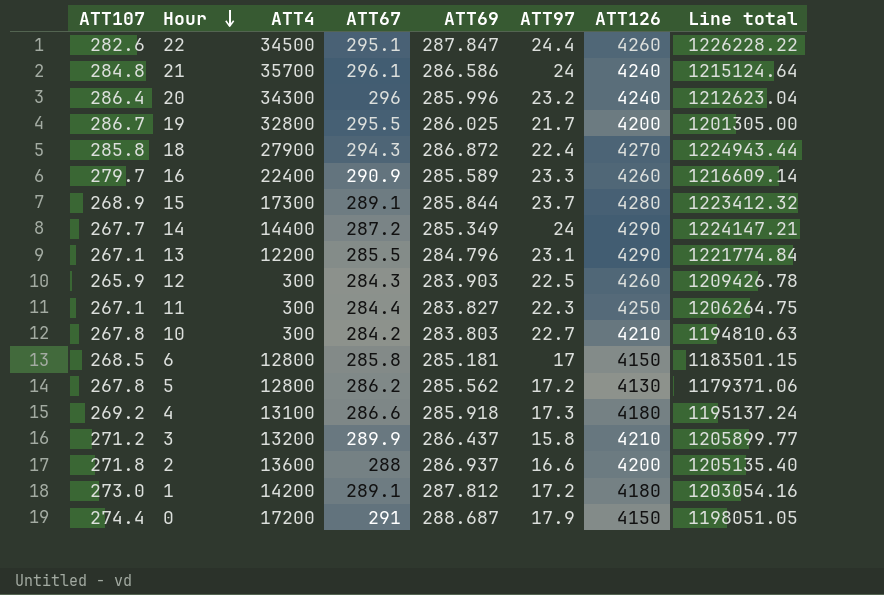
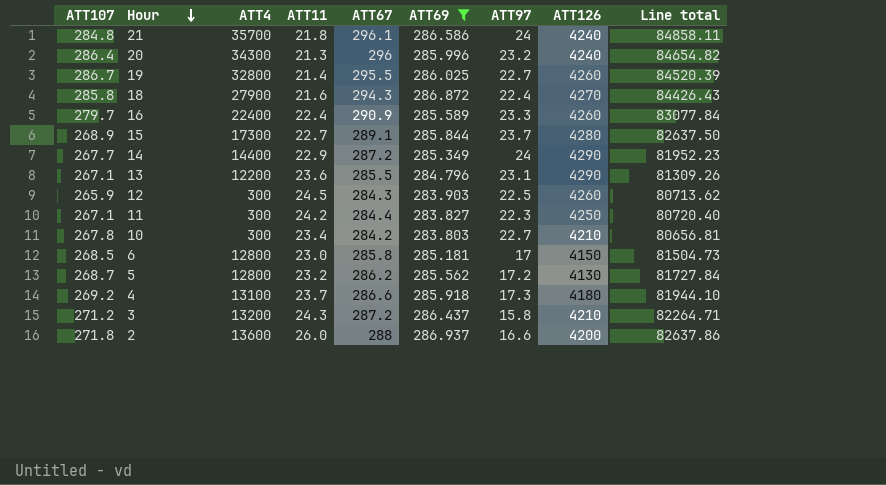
filter: none -> ATT69 <= 286.937
column ATT11 | position: none -> 4
column Line total | formula: [ATT69] * [ATT126] -> [ATT67] * [ATT69]
19 | ATT97: 21.7 -> 22.7
19 | ATT126: 4200 -> 4260
5 | ATT107: 267.8 -> 268.7
3 | ATT67: 289.9 -> 287.2

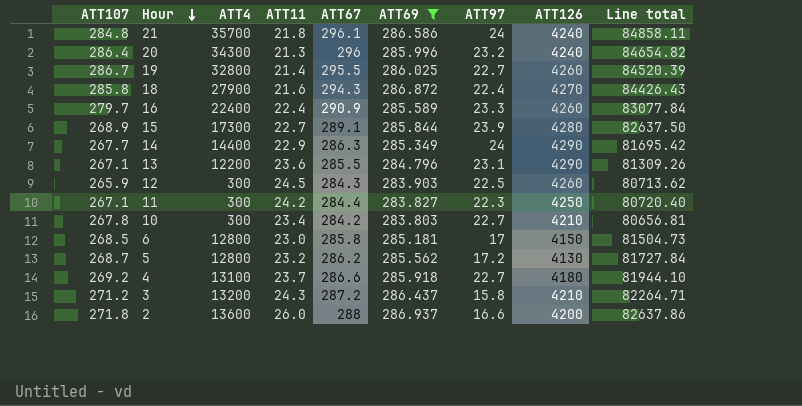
15 | ATT97: 23.7 -> 23.9
14 | ATT67: 287.2 -> 286.3
14 | Line total: 81952.23 -> 81695.42
4 | ATT97: 17.3 -> 22.7

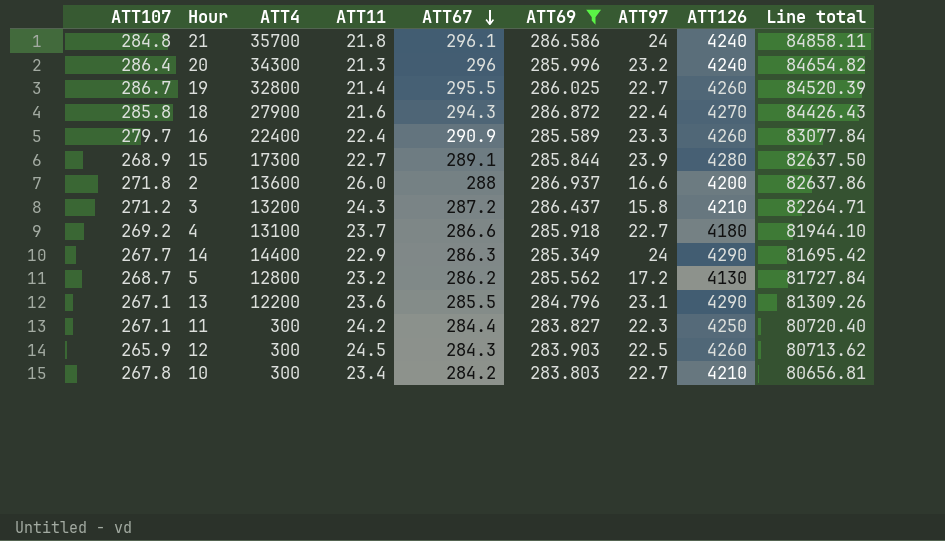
row order: Hour descending -> ATT67 descending
row 6: 268.5 | 12800 | 23.0 | 285.8 | 285.181 | 17 | 4150 | 81504.73 -> none

